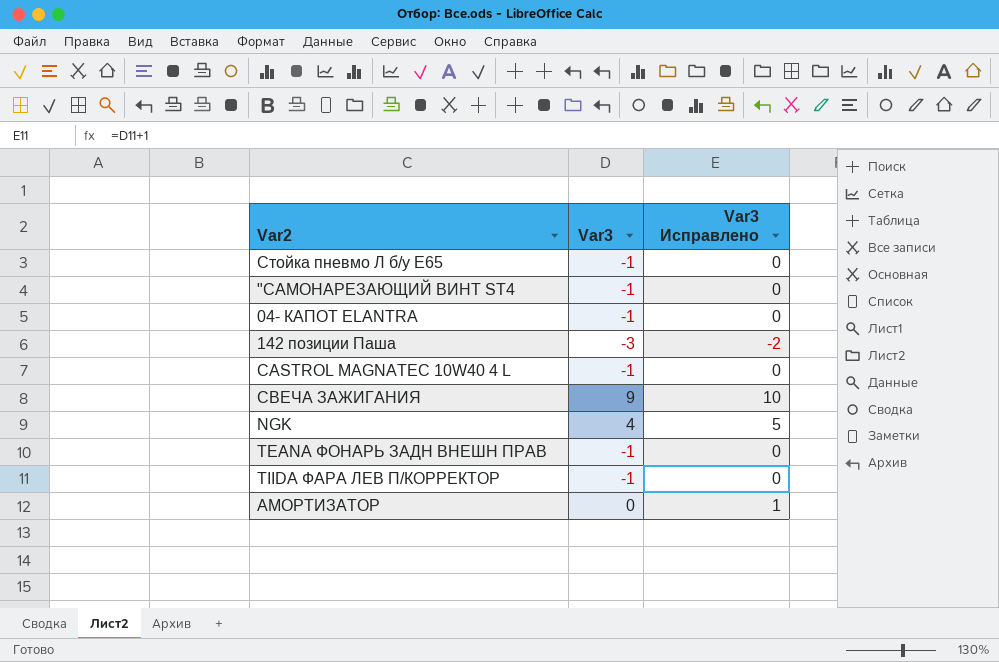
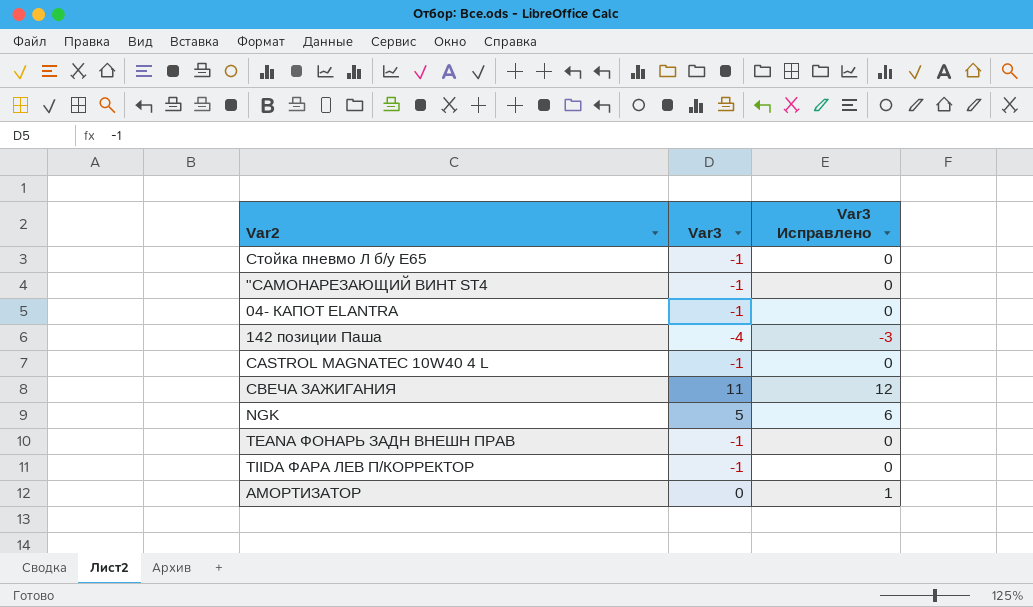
142 позиции Паша | Var3: -3 -> -4
142 позиции Паша | Var3 Исправлено: -2 -> -3
CВЕЧА ЗАЖИГАНИЯ | Var3: 9 -> 11
CВЕЧА ЗАЖИГАНИЯ | Var3 Исправлено: 10 -> 12
NGK | Var3: 4 -> 5
NGK | Var3 Исправлено: 5 -> 6

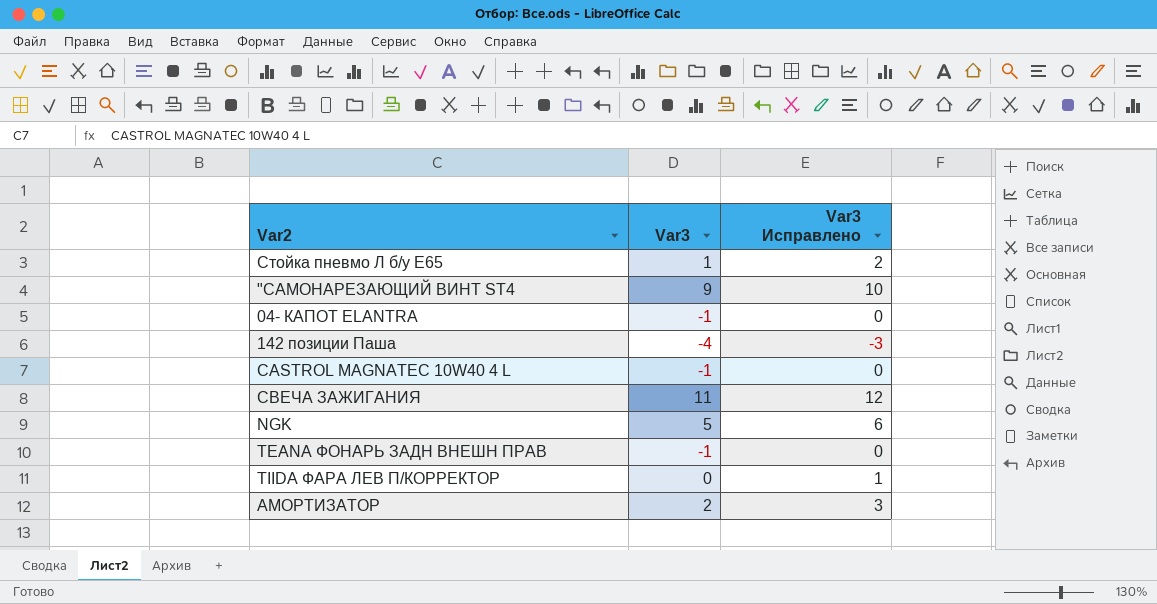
Стойка пневмо Л б/у E65 | Var3: -1 -> 1
Стойка пневмо Л б/у E65 | Var3 Исправлено: 0 -> 2
"САМОНАРЕЗАЮЩИЙ ВИНТ ST4 | Var3: -1 -> 9
"САМОНАРЕЗАЮЩИЙ ВИНТ ST4 | Var3 Исправлено: 0 -> 10
TIIDA ФАРА ЛЕВ П/КОРРЕКТОР | Var3: -1 -> 0
TIIDA ФАРА ЛЕВ П/КОРРЕКТОР | Var3 Исправлено: 0 -> 1
АМОРТИЗАТОР | Var3: 0 -> 2
АМОРТИЗАТОР | Var3 Исправлено: 1 -> 3

